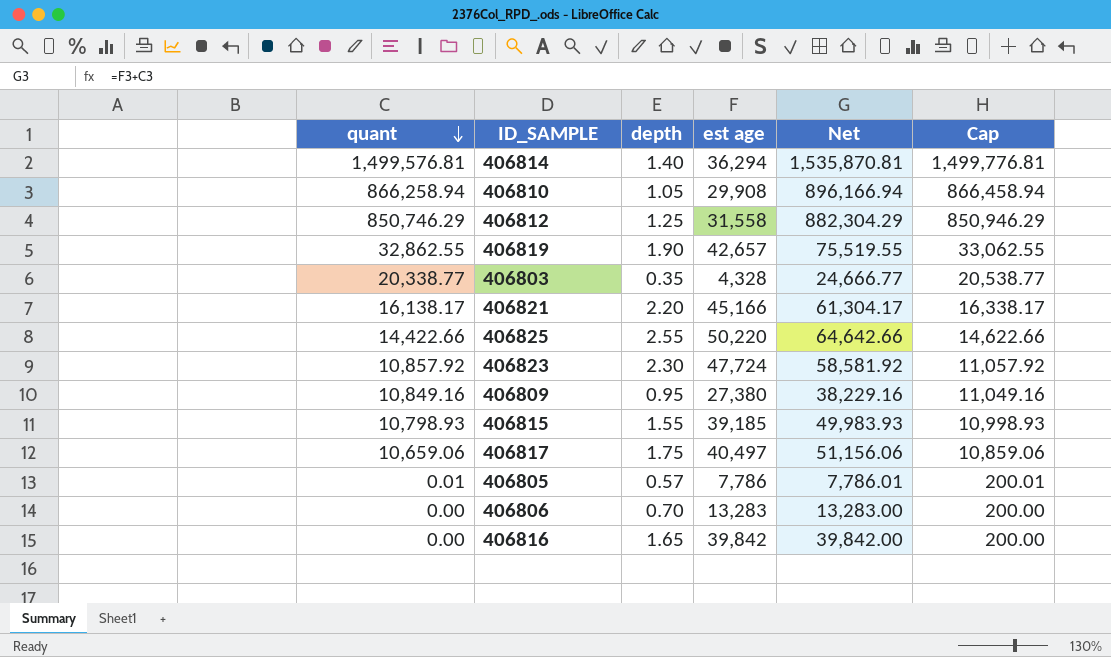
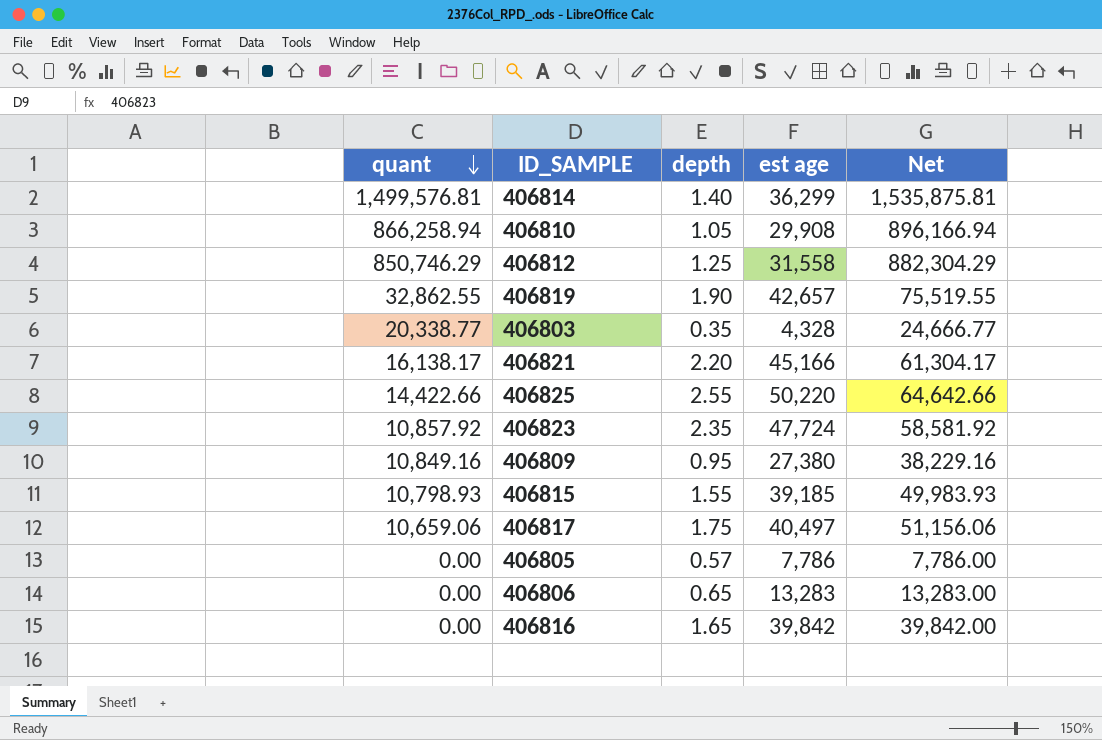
column Cap | formula: [quant] + 200 -> none
406814 | est age: 36,294 -> 36,299
406814 | Net: 1,535,870.81 -> 1,535,875.81
406823 | depth: 2.30 -> 2.35
406805 | quant: 0.01 -> 0.00
406805 | Net: 7,786.01 -> 7,786.00
406806 | depth: 0.70 -> 0.65

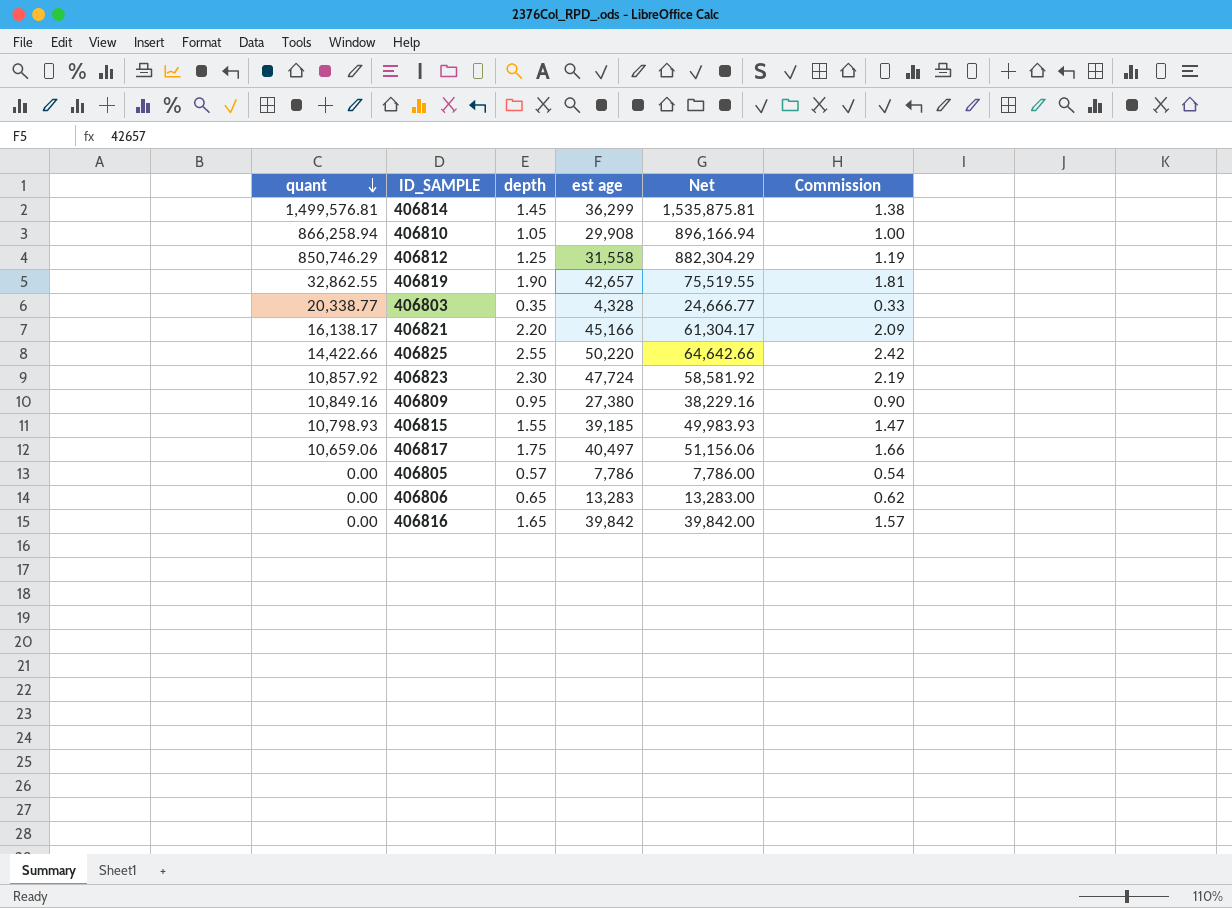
column Commission | formula: none -> [depth] * 0.95
406814 | depth: 1.40 -> 1.45
406823 | depth: 2.35 -> 2.30

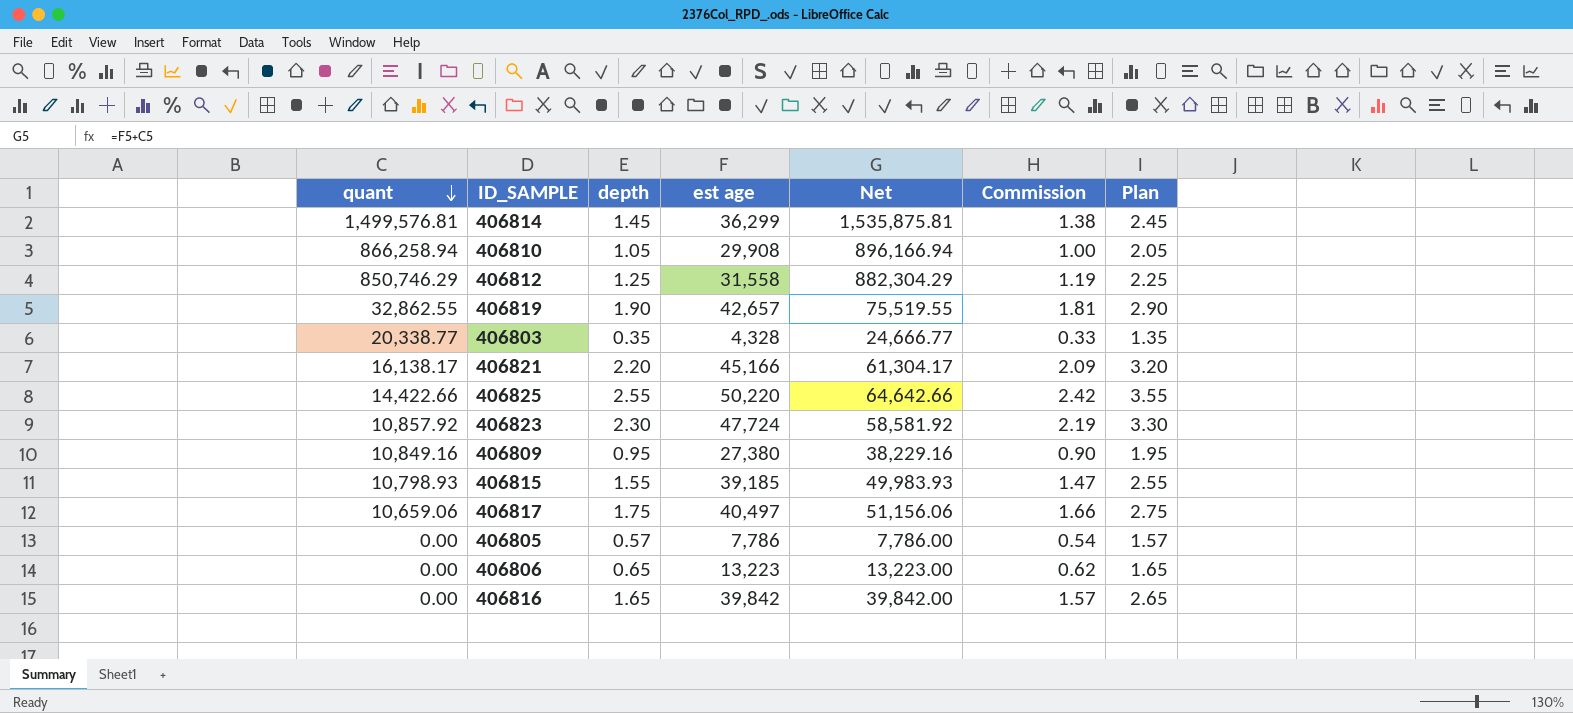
column Plan | formula: none -> [depth] + 1
406806 | est age: 13,283 -> 13,223
406806 | Net: 13,283.00 -> 13,223.00

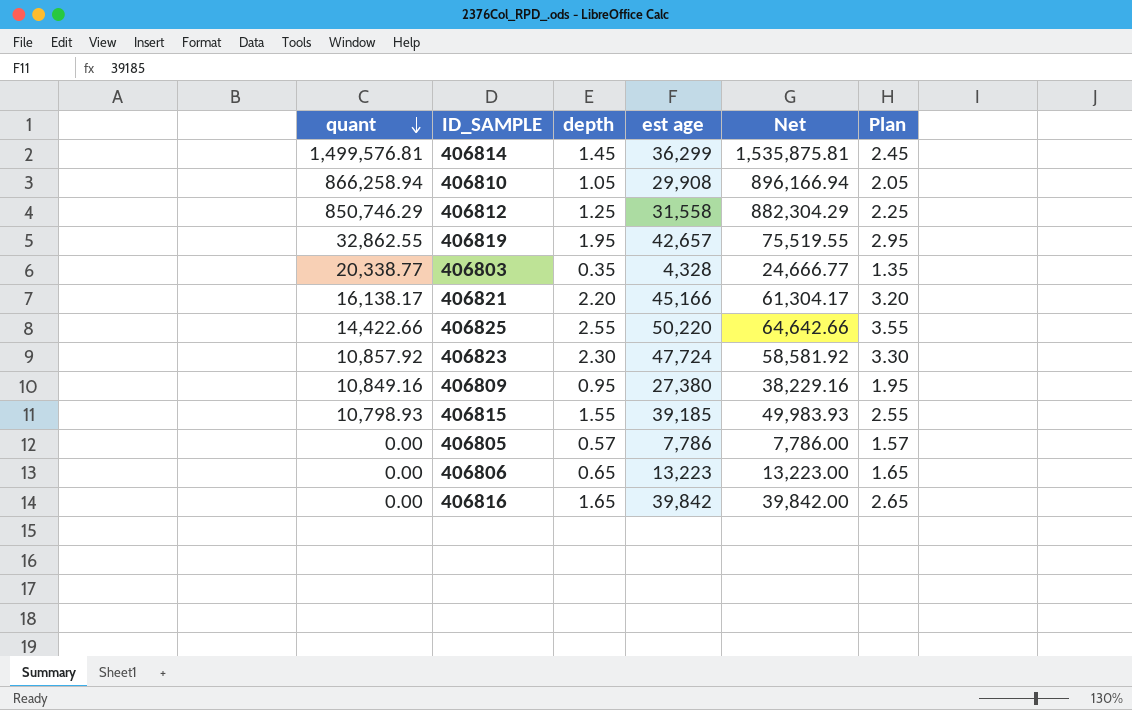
column Commission | formula: [depth] * 0.95 -> none
row 406817: 10,659.06 | 1.75 | 40,497 | 51,156.06 | 1.66 | 2.75 -> none
406819 | depth: 1.90 -> 1.95
406819 | Plan: 2.90 -> 2.95

